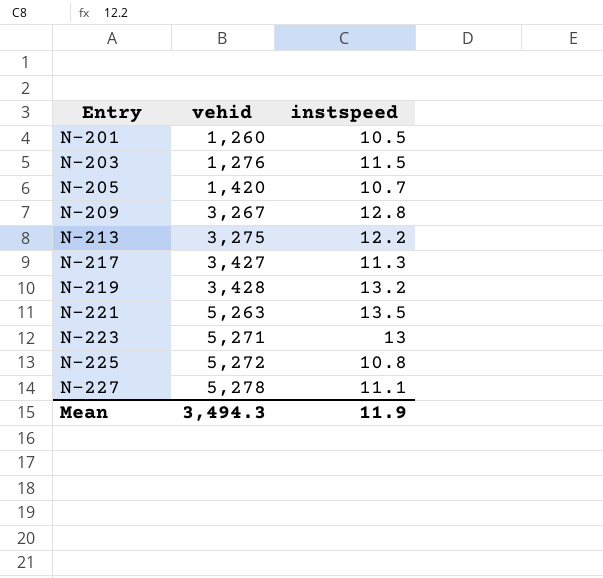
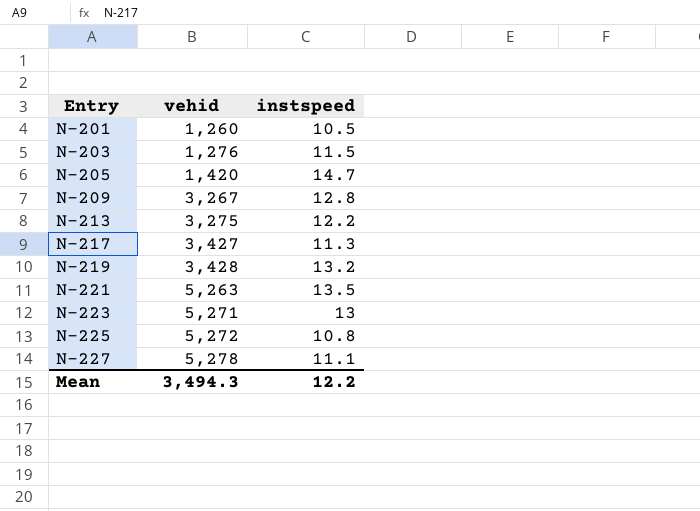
N-205 | instspeed: 10.7 -> 14.7
Mean | instspeed: 11.9 -> 12.2

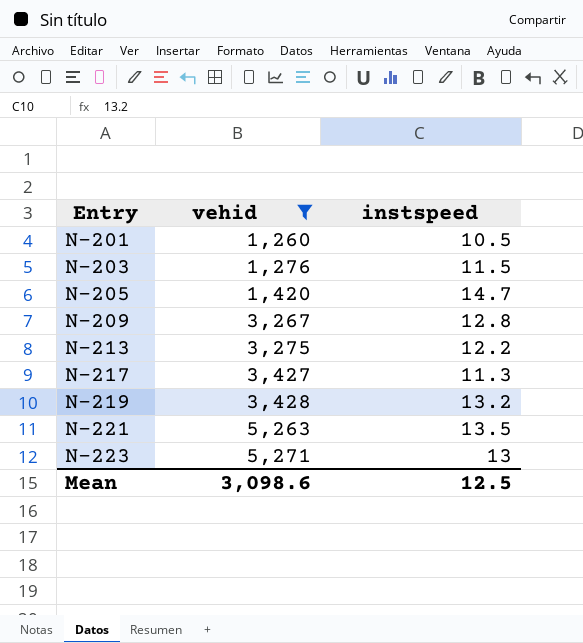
filter: none -> vehid <= 5,271
Mean | vehid: 3,494.3 -> 3,098.6
Mean | instspeed: 12.2 -> 12.5

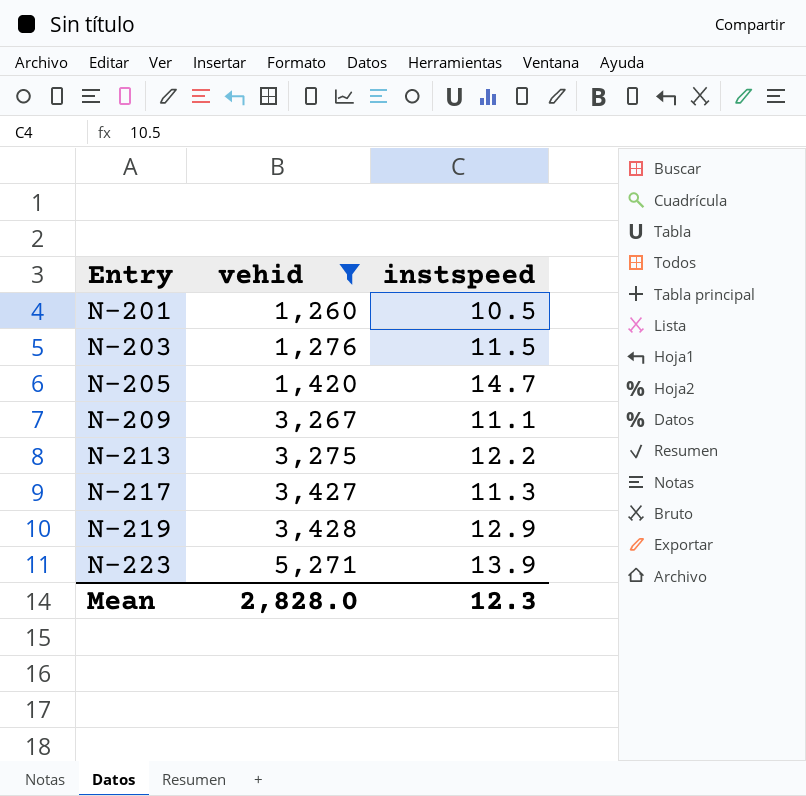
row N-221: 5,263 | 13.5 -> none
N-209 | instspeed: 12.8 -> 11.1
N-219 | instspeed: 13.2 -> 12.9
N-223 | instspeed: 13 -> 13.9
Mean | vehid: 3,098.6 -> 2,828.0
Mean | instspeed: 12.5 -> 12.3

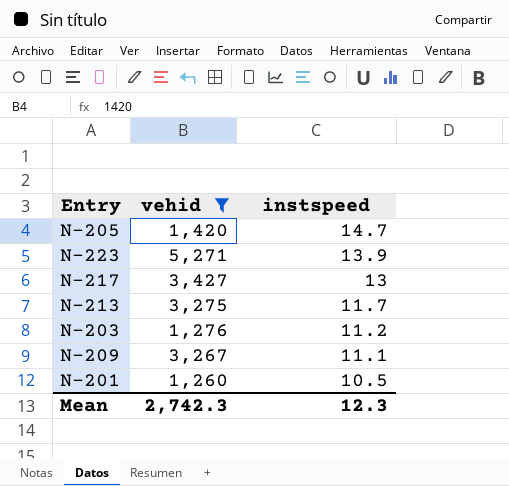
row order: Entry ascending -> instspeed descending
row N-219: 3,428 | 12.9 -> none
N-217 | instspeed: 11.3 -> 13
N-213 | instspeed: 12.2 -> 11.7
N-203 | instspeed: 11.5 -> 11.2
Mean | vehid: 2,828.0 -> 2,742.3

